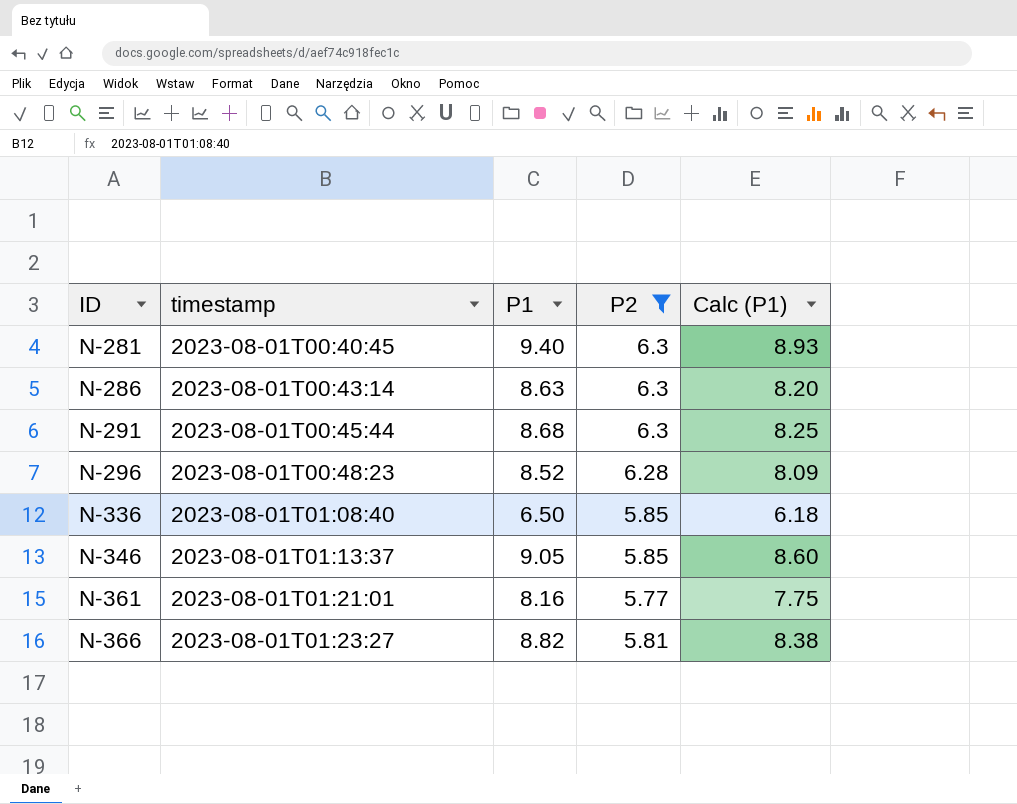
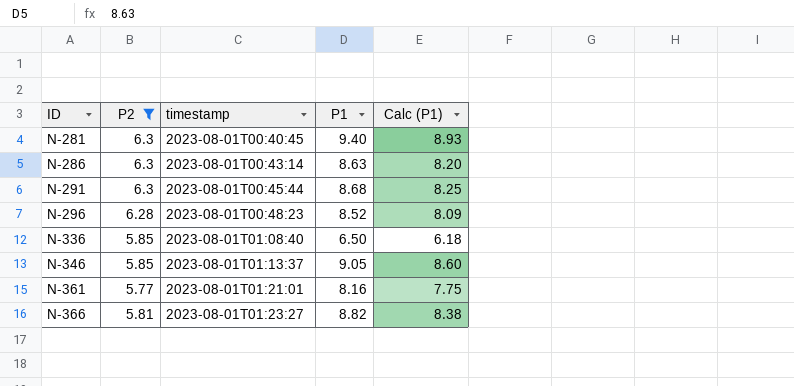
column P2 | position: 4 -> 2

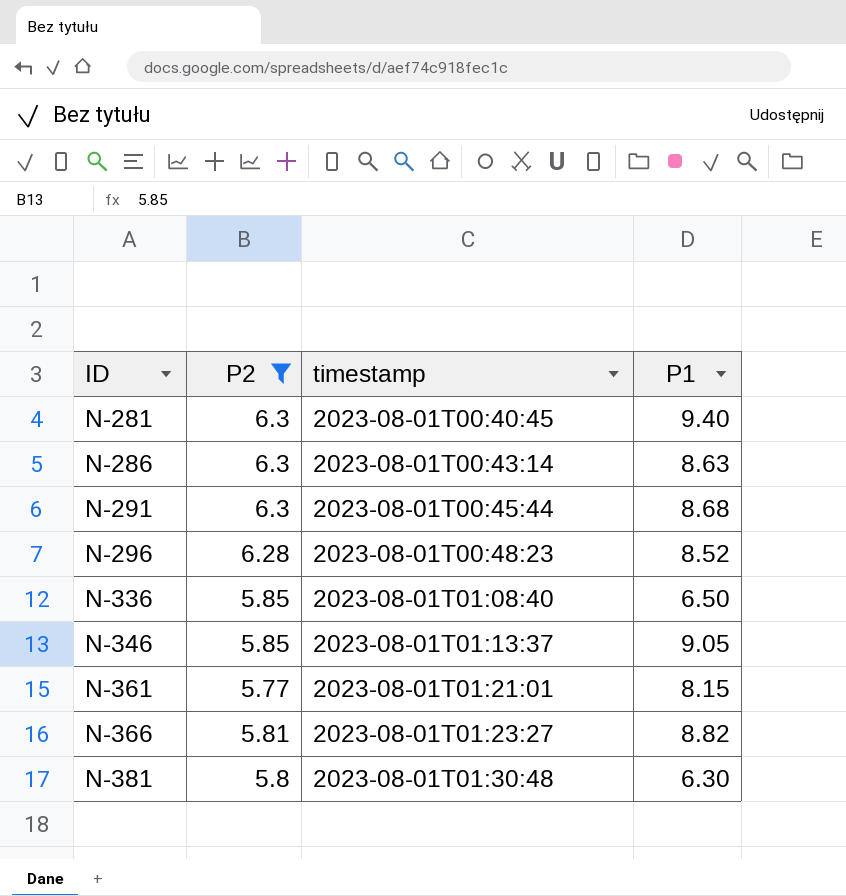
column Calc (P1) | formula: [P1] * 0.95 -> none
N-361 | P1: 8.16 -> 8.15
row N-381: none -> 5.8 | 2023-08-01T01:30:48 | 6.30

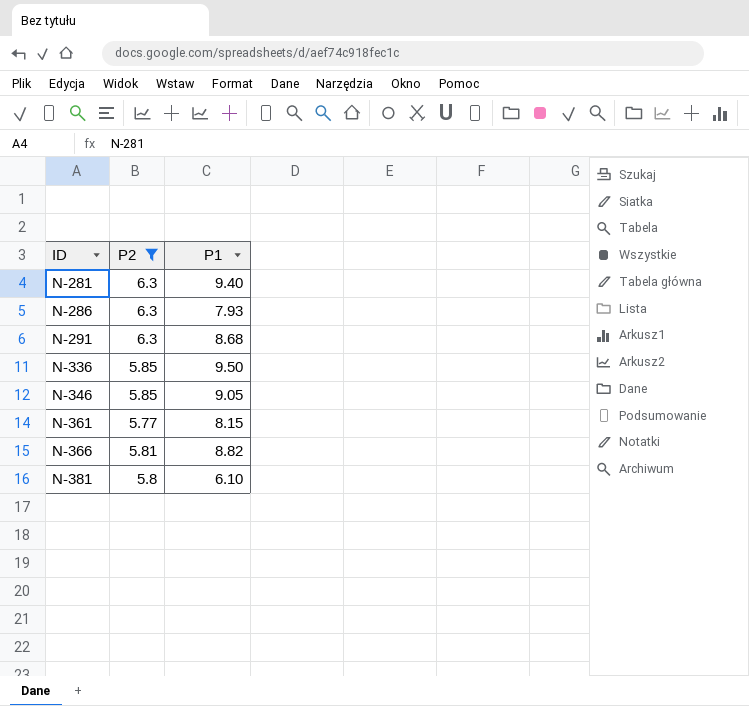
column timestamp | position: 3 -> none
row N-296: 6.28 | 2023-08-01T00:48:23 | 8.52 -> none
N-286 | P1: 8.63 -> 7.93
N-336 | P1: 6.50 -> 9.50
N-381 | P1: 6.30 -> 6.10

